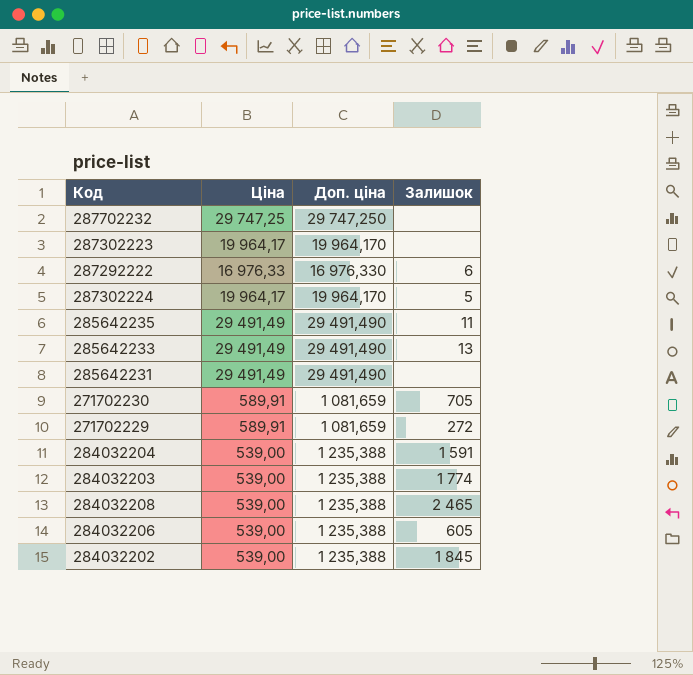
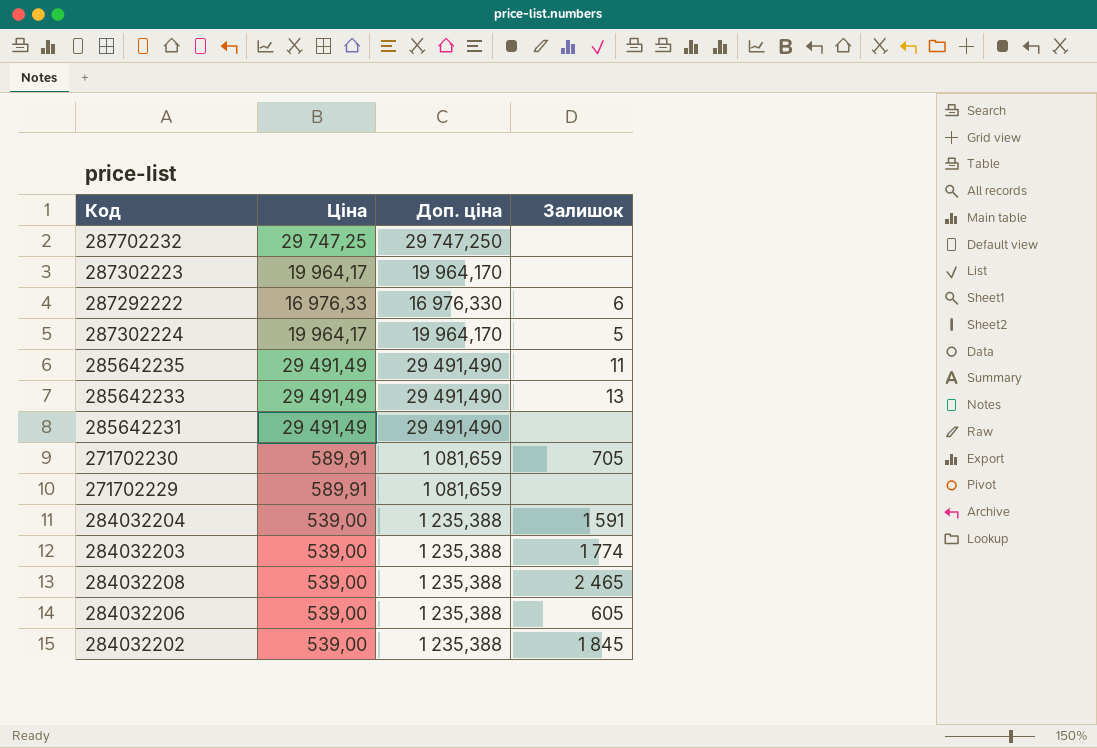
271702229 | Залишок: 272 -> none

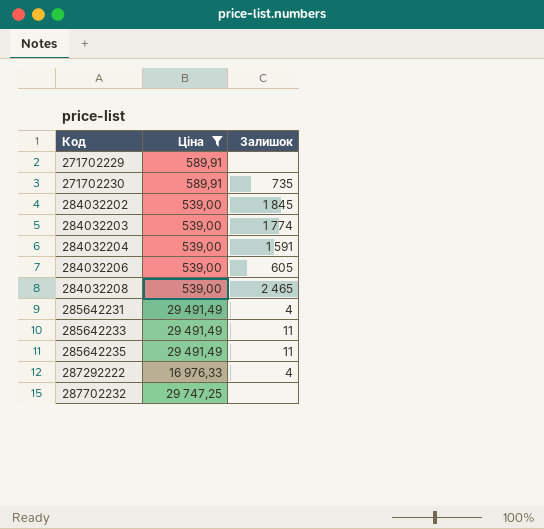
filter: none -> Ціна != 19 964,17
row order: none -> Код ascending
column Доп. ціна | position: 3 -> none
271702230 | Залишок: 705 -> 735
285642231 | Залишок: none -> 4
285642233 | Залишок: 13 -> 11
287292222 | Залишок: 6 -> 4

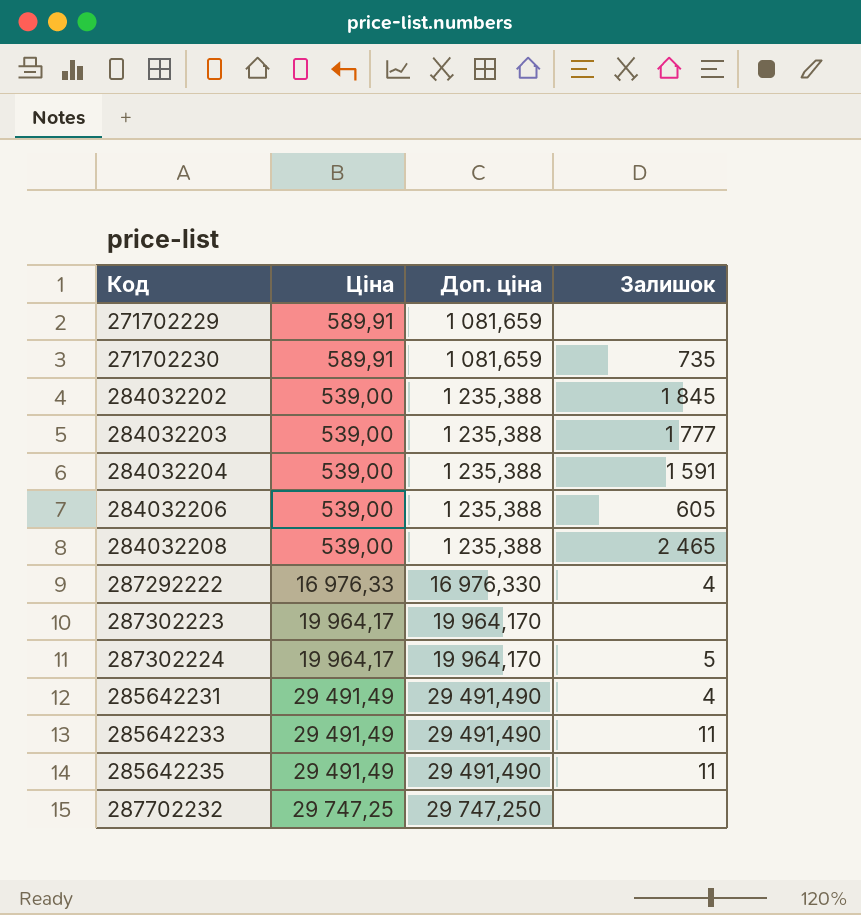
filter: Ціна != 19 964,17 -> none
row order: Код ascending -> Доп. ціна ascending
column Доп. ціна | position: none -> 3
284032203 | Залишок: 1 774 -> 1 777

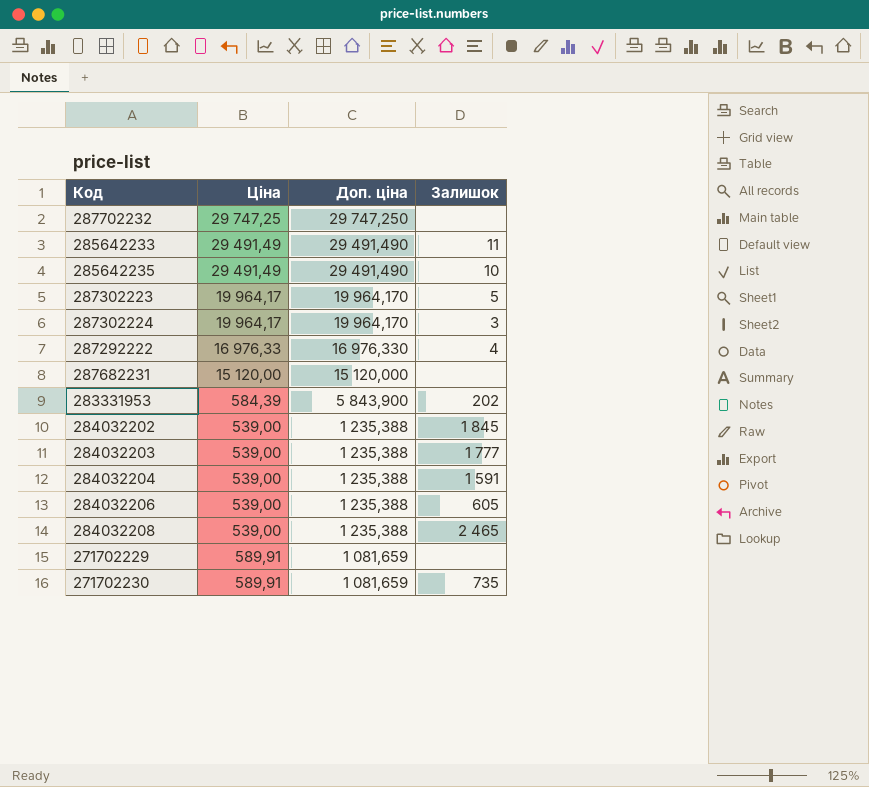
row order: Доп. ціна ascending -> Доп. ціна descending
row 285642231: 29 491,49 | 29 491,490 | 4 -> none
285642235 | Залишок: 11 -> 10
287302223 | Залишок: none -> 5
287302224 | Залишок: 5 -> 3
row 287682231: none -> 15 120,00 | 15 120,000 | none
row 283331953: none -> 584,39 | 5 843,900 | 202

